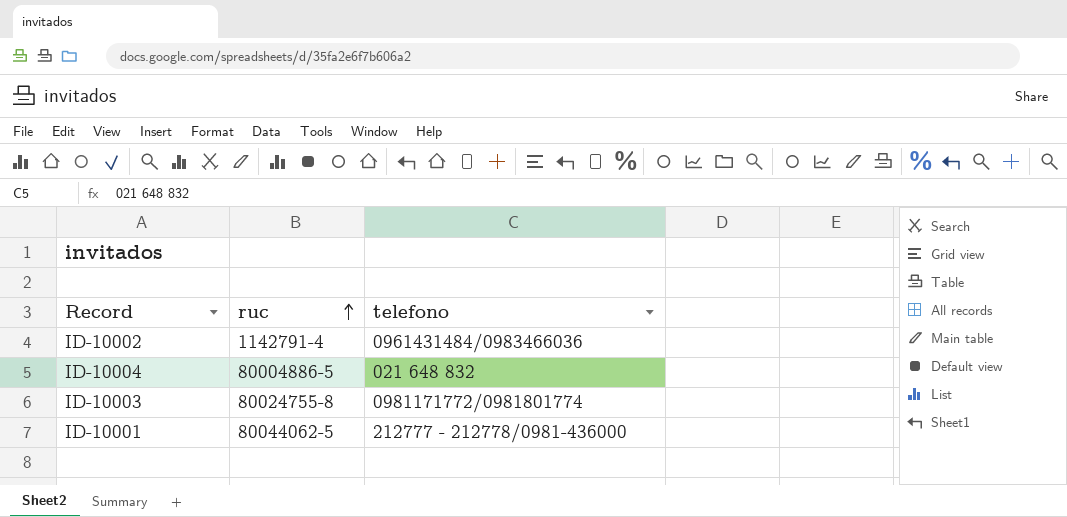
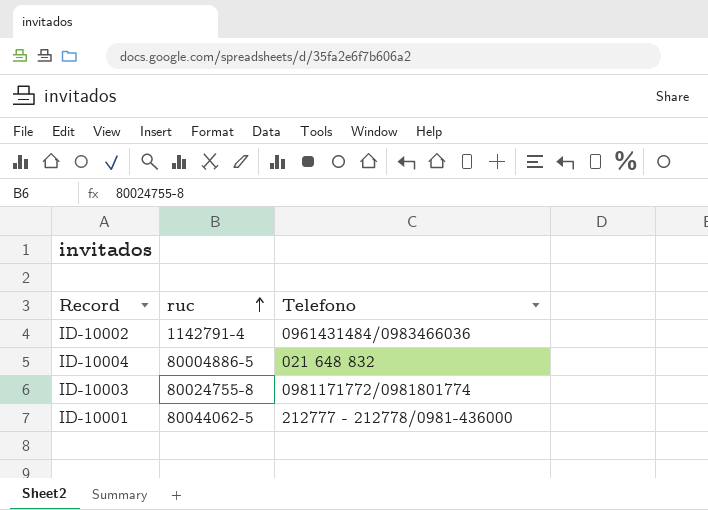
column name: telefono -> Telefono

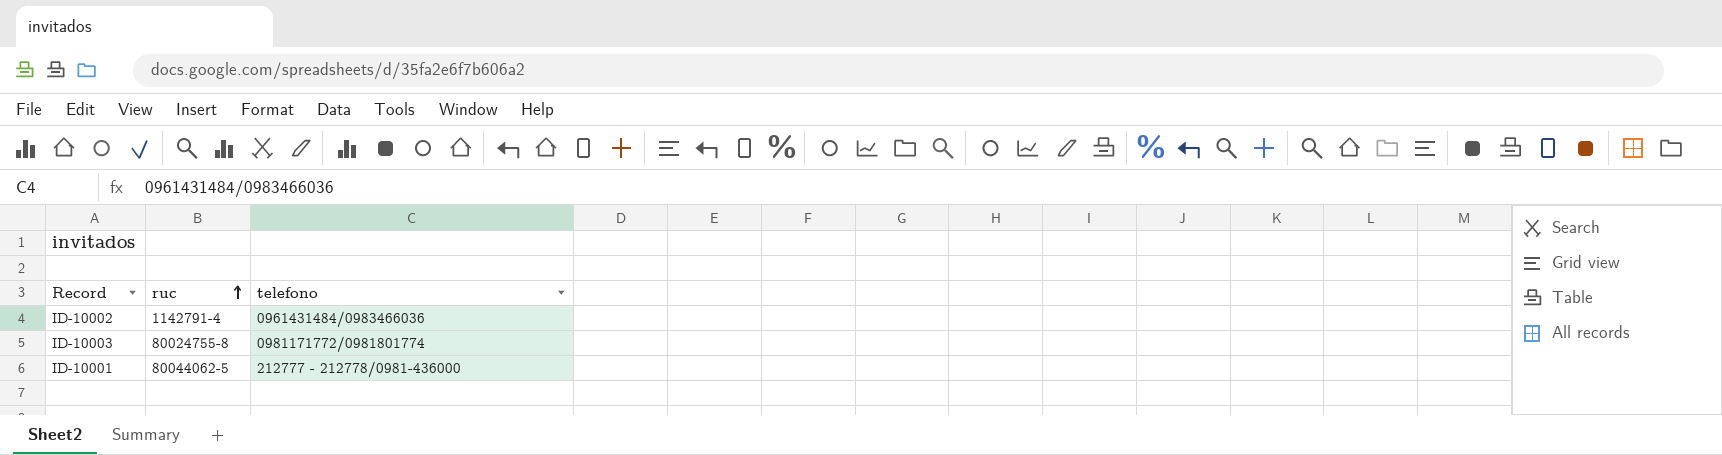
column name: Telefono -> telefono
row ID-10004: 80004886-5 | 021 648 832 -> none

